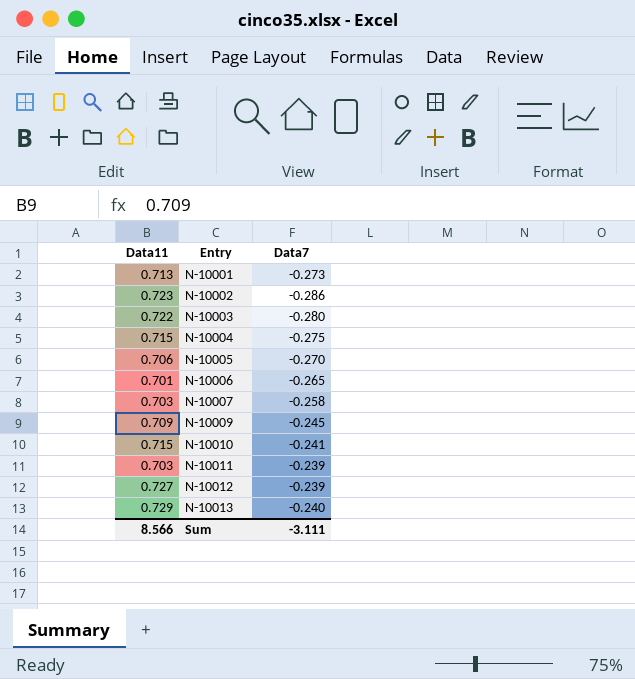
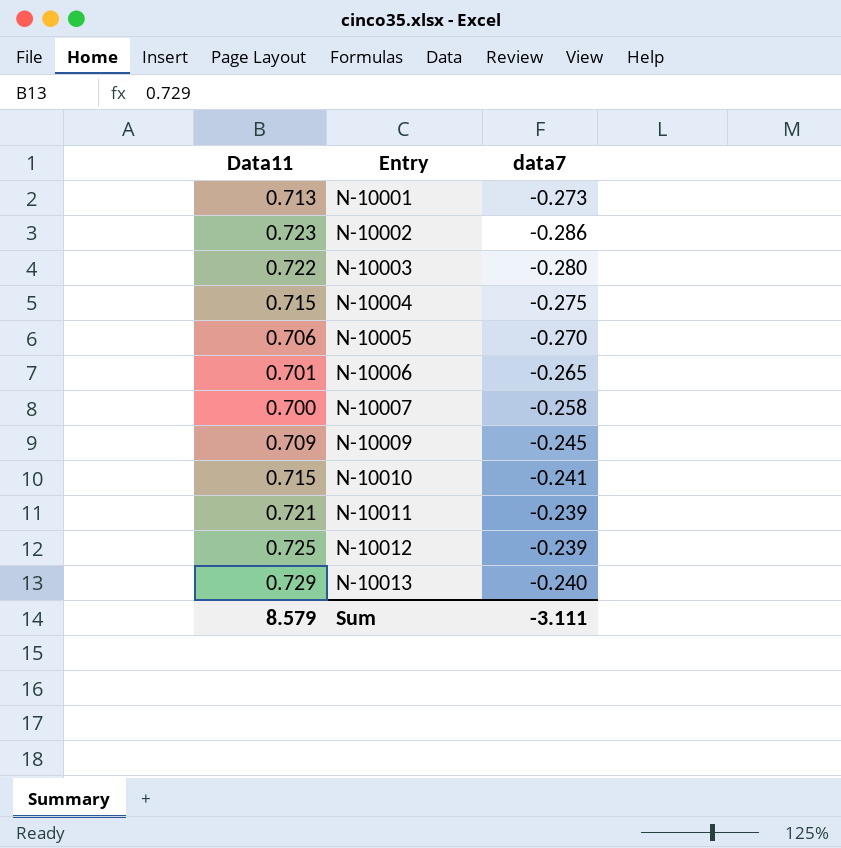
column name: Data7 -> data7
N-10007 | Data11: 0.703 -> 0.700
N-10011 | Data11: 0.703 -> 0.721
N-10012 | Data11: 0.727 -> 0.725
Sum | Data11: 8.566 -> 8.579

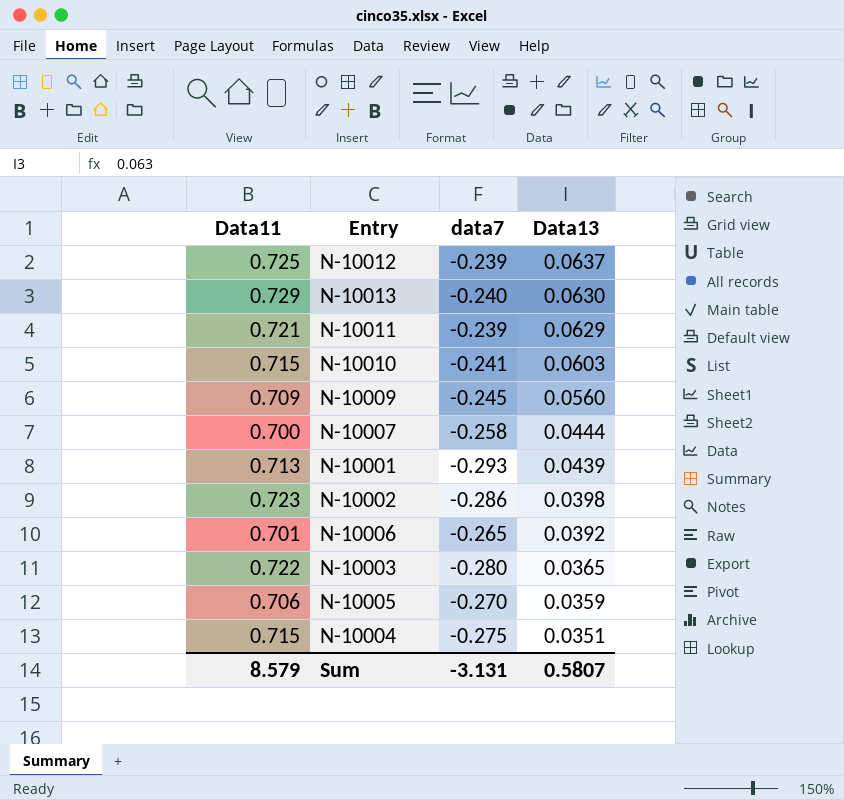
row order: Entry ascending -> Data13 descending
column Data13 | position: none -> 4
N-10001 | data7: -0.273 -> -0.293
Sum | data7: -3.111 -> -3.131

